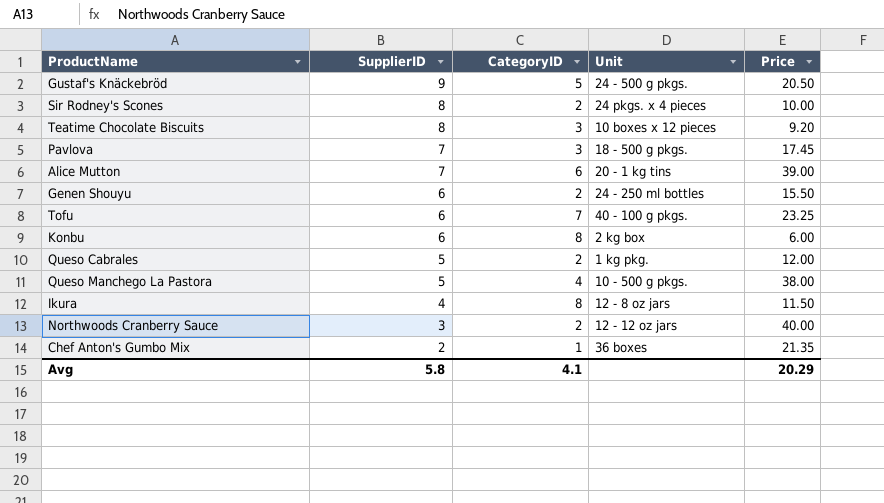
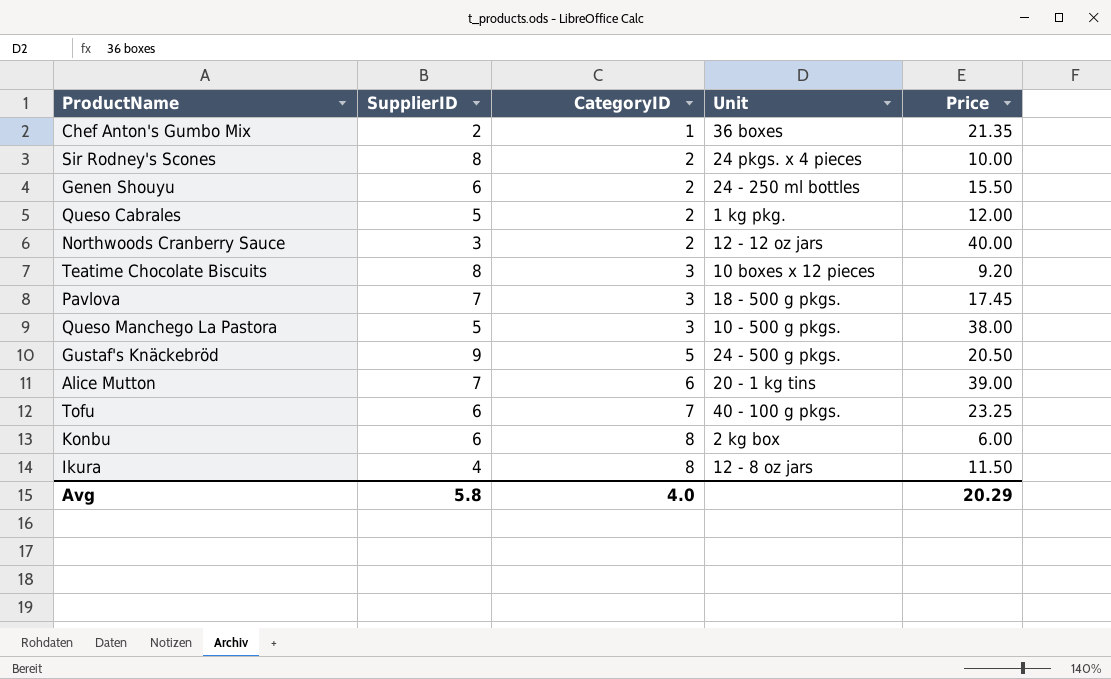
row order: SupplierID descending -> CategoryID ascending
Queso Manchego La Pastora | CategoryID: 4 -> 3
Avg | CategoryID: 4.1 -> 4.0

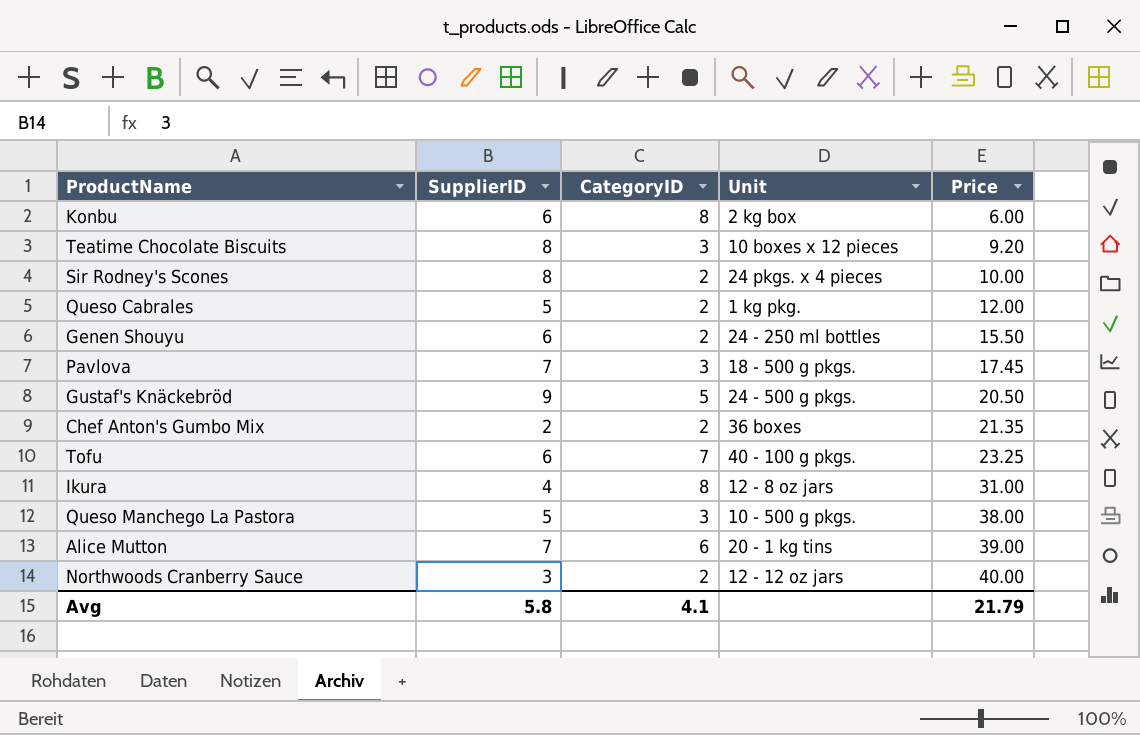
row order: CategoryID ascending -> Price ascending
Chef Anton's Gumbo Mix | CategoryID: 1 -> 2
Ikura | Price: 11.50 -> 31.00
Avg | CategoryID: 4.0 -> 4.1
Avg | Price: 20.29 -> 21.79

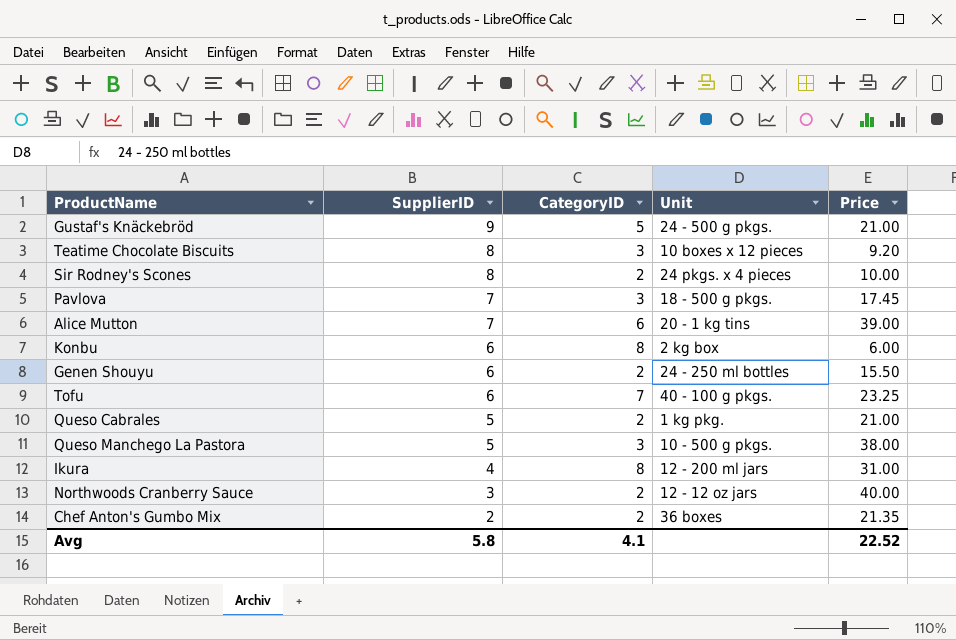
row order: Price ascending -> SupplierID descending
Gustaf's Knäckebröd | Price: 20.50 -> 21.00
Queso Cabrales | Price: 12.00 -> 21.00
Ikura | Unit: 12 - 8 oz jars -> 12 - 200 ml jars
Avg | Price: 21.79 -> 22.52

